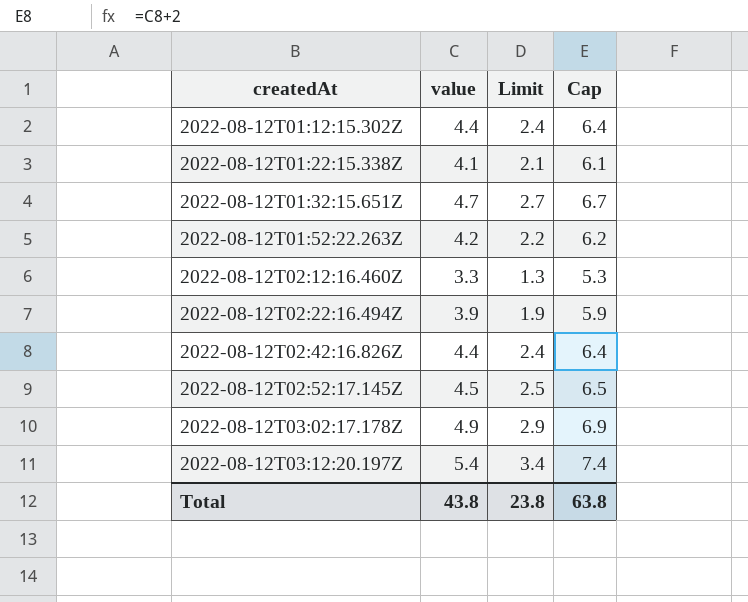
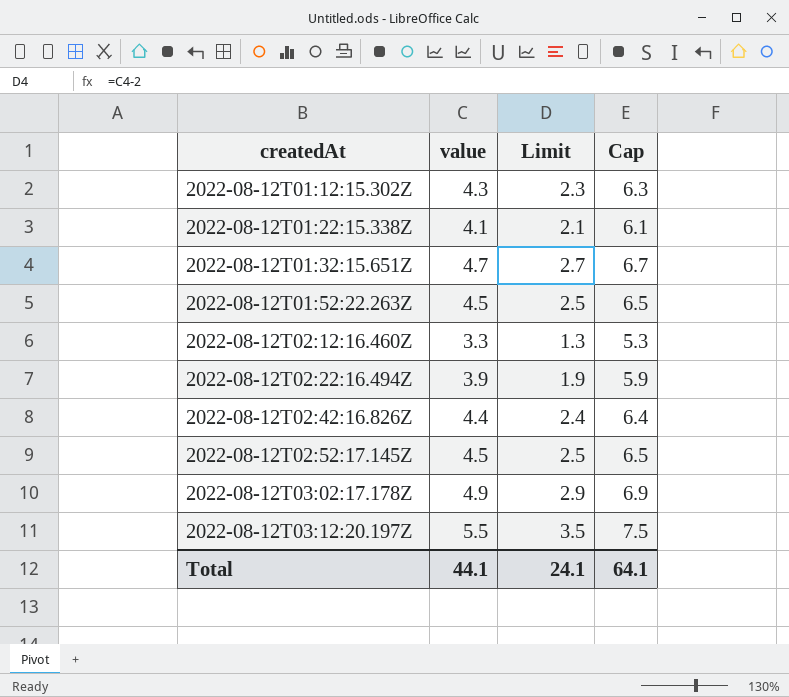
2022-08-12T01:12:15.302Z | value: 4.4 -> 4.3
2022-08-12T01:12:15.302Z | Limit: 2.4 -> 2.3
2022-08-12T01:12:15.302Z | Cap: 6.4 -> 6.3
2022-08-12T01:52:22.263Z | value: 4.2 -> 4.5
2022-08-12T01:52:22.263Z | Limit: 2.2 -> 2.5
2022-08-12T01:52:22.263Z | Cap: 6.2 -> 6.5
2022-08-12T03:12:20.197Z | value: 5.4 -> 5.5
2022-08-12T03:12:20.197Z | Limit: 3.4 -> 3.5
2022-08-12T03:12:20.197Z | Cap: 7.4 -> 7.5
Total | value: 43.8 -> 44.1
Total | Limit: 23.8 -> 24.1
Total | Cap: 63.8 -> 64.1

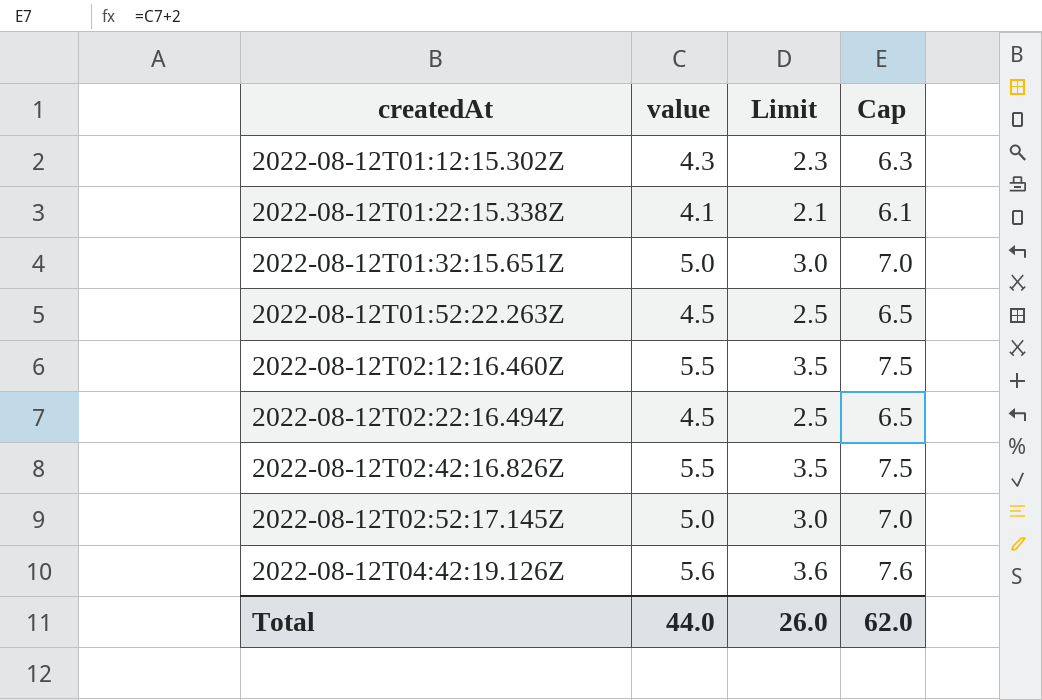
row 2022-08-12T03:02:17.178Z: 4.9 | 2.9 | 6.9 -> none
row 2022-08-12T03:12:20.197Z: 5.5 | 3.5 | 7.5 -> none
2022-08-12T01:32:15.651Z | value: 4.7 -> 5.0
2022-08-12T01:32:15.651Z | Limit: 2.7 -> 3.0
2022-08-12T01:32:15.651Z | Cap: 6.7 -> 7.0
2022-08-12T02:12:16.460Z | value: 3.3 -> 5.5
2022-08-12T02:12:16.460Z | Limit: 1.3 -> 3.5
2022-08-12T02:12:16.460Z | Cap: 5.3 -> 7.5
2022-08-12T02:22:16.494Z | value: 3.9 -> 4.5
2022-08-12T02:22:16.494Z | Limit: 1.9 -> 2.5
2022-08-12T02:22:16.494Z | Cap: 5.9 -> 6.5
2022-08-12T02:42:16.826Z | value: 4.4 -> 5.5
2022-08-12T02:42:16.826Z | Limit: 2.4 -> 3.5
2022-08-12T02:42:16.826Z | Cap: 6.4 -> 7.5
2022-08-12T02:52:17.145Z | value: 4.5 -> 5.0
2022-08-12T02:52:17.145Z | Limit: 2.5 -> 3.0
2022-08-12T02:52:17.145Z | Cap: 6.5 -> 7.0
row 2022-08-12T04:42:19.126Z: none -> 5.6 | 3.6 | 7.6
Total | value: 44.1 -> 44.0
Total | Limit: 24.1 -> 26.0
Total | Cap: 64.1 -> 62.0

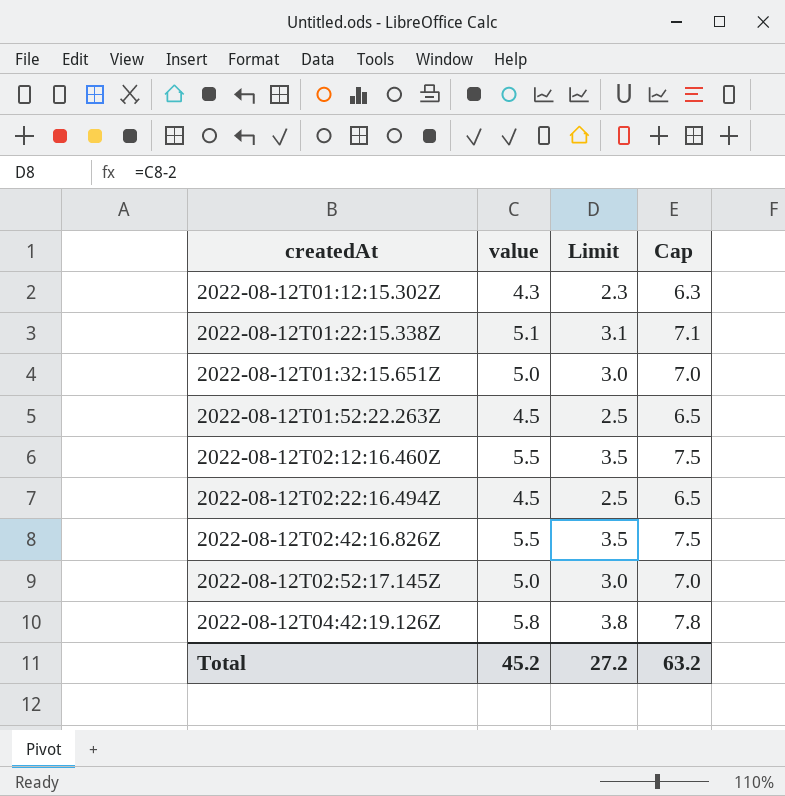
2022-08-12T01:22:15.338Z | value: 4.1 -> 5.1
2022-08-12T01:22:15.338Z | Limit: 2.1 -> 3.1
2022-08-12T01:22:15.338Z | Cap: 6.1 -> 7.1
2022-08-12T04:42:19.126Z | value: 5.6 -> 5.8
2022-08-12T04:42:19.126Z | Limit: 3.6 -> 3.8
2022-08-12T04:42:19.126Z | Cap: 7.6 -> 7.8
Total | value: 44.0 -> 45.2
Total | Limit: 26.0 -> 27.2
Total | Cap: 62.0 -> 63.2

